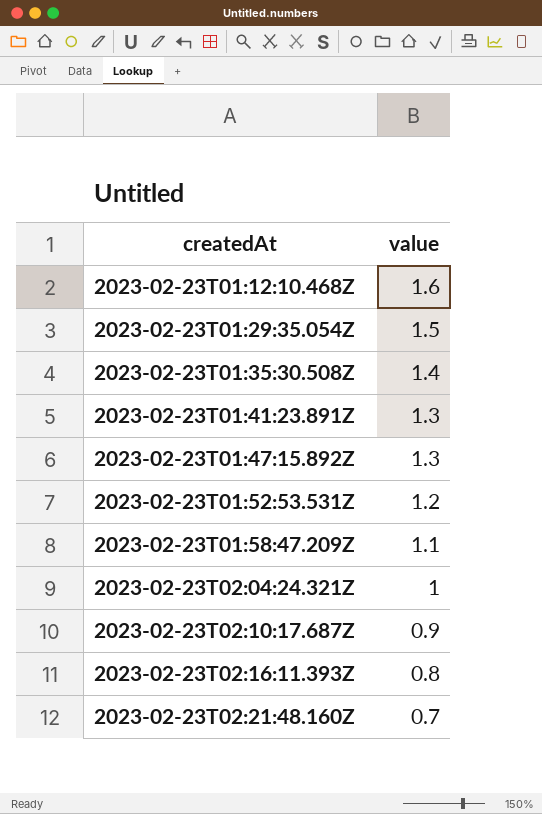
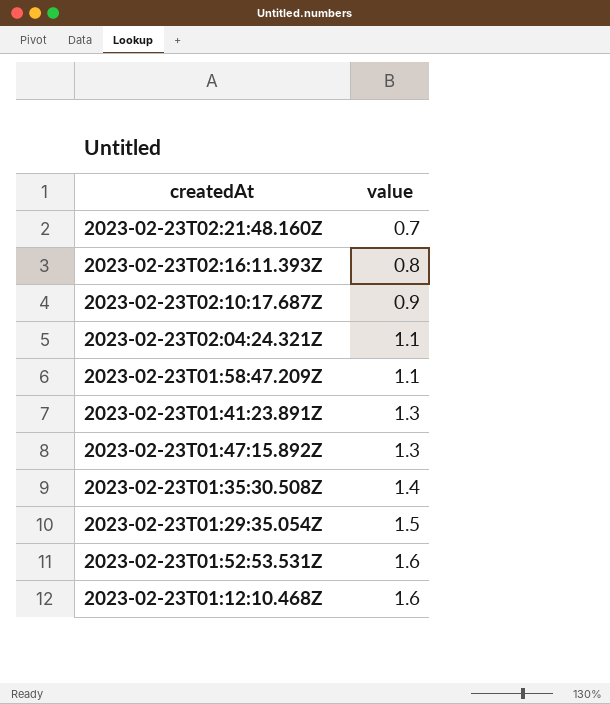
row order: createdAt ascending -> value ascending
2023-02-23T02:04:24.321Z | value: 1 -> 1.1
2023-02-23T01:52:53.531Z | value: 1.2 -> 1.6

